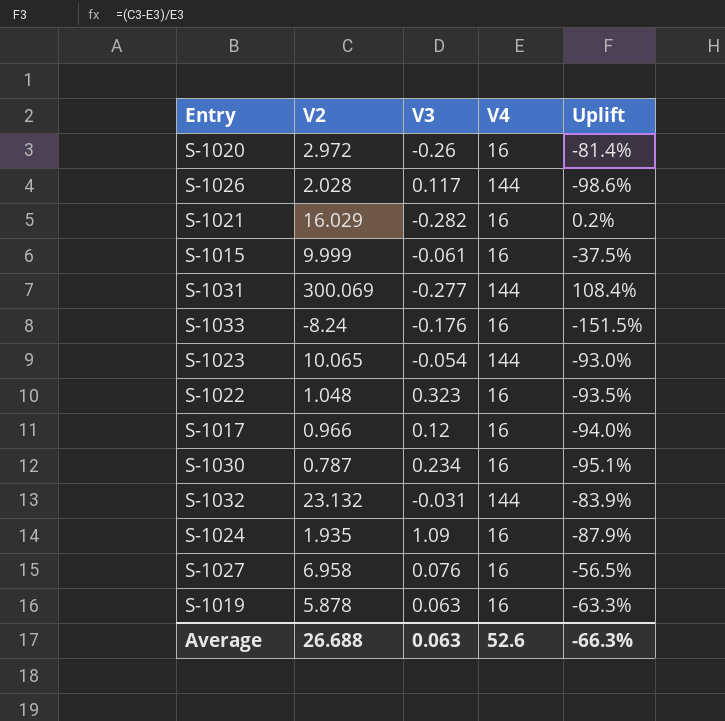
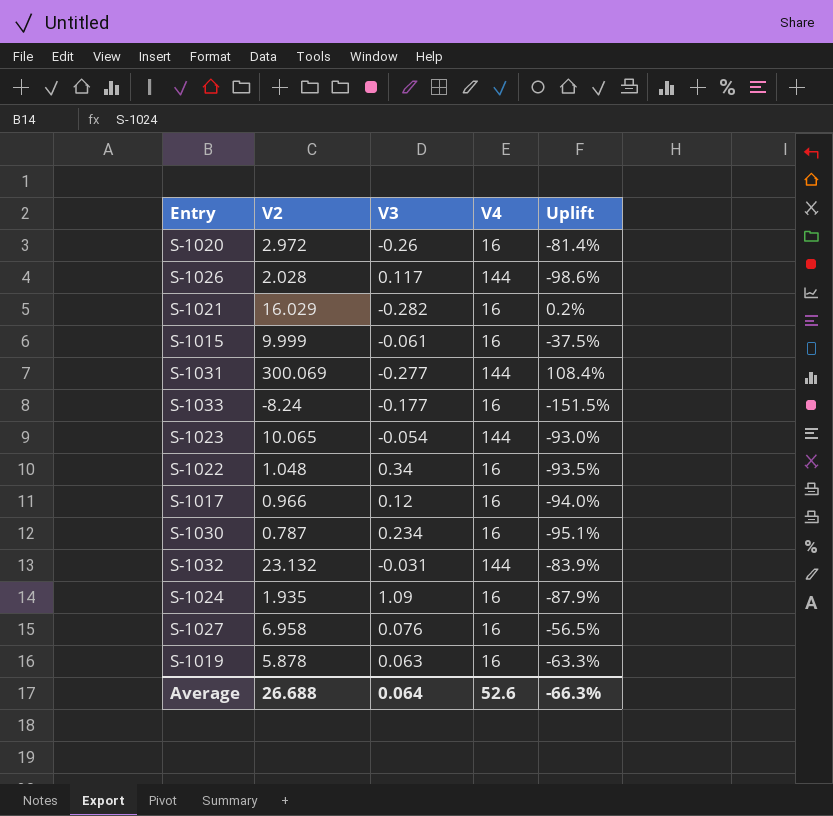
S-1033 | V3: -0.176 -> -0.177
S-1022 | V3: 0.323 -> 0.34
Average | V3: 0.063 -> 0.064

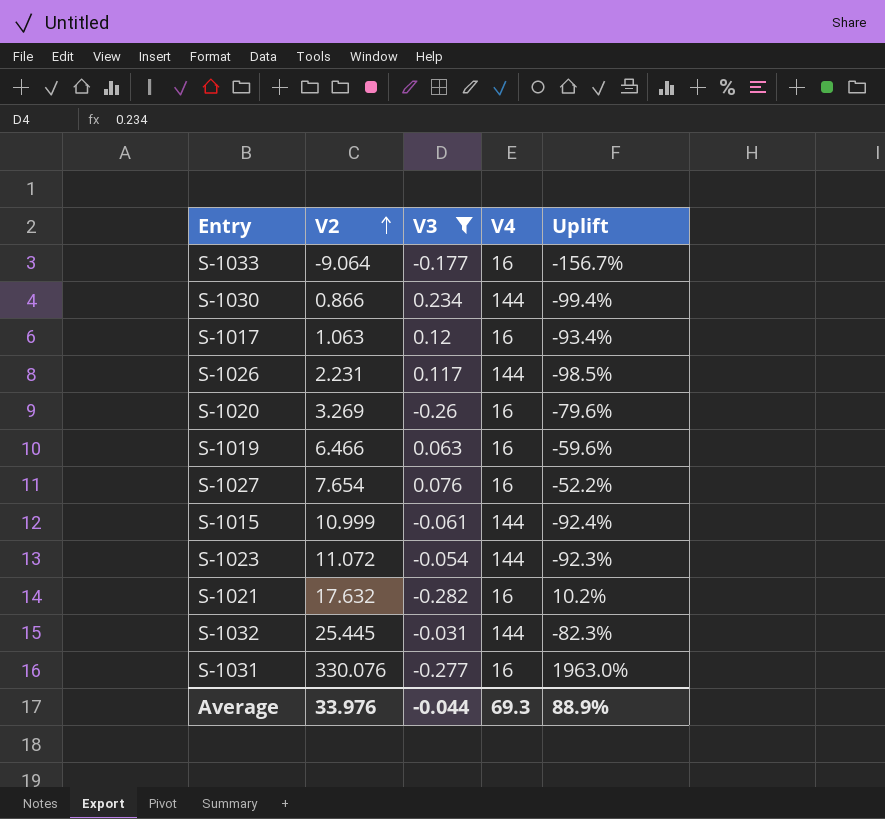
filter: none -> V3 <= 0.234
row order: none -> V2 ascending
S-1033 | V2: -8.24 -> -9.064
S-1033 | Uplift: -151.5% -> -156.7%
S-1030 | V2: 0.787 -> 0.866
S-1030 | V4: 16 -> 144
S-1030 | Uplift: -95.1% -> -99.4%
S-1017 | V2: 0.966 -> 1.063
S-1017 | Uplift: -94.0% -> -93.4%
S-1026 | V2: 2.028 -> 2.231
S-1026 | Uplift: -98.6% -> -98.5%
S-1020 | V2: 2.972 -> 3.269
S-1020 | Uplift: -81.4% -> -79.6%
S-1019 | V2: 5.878 -> 6.466
S-1019 | Uplift: -63.3% -> -59.6%
S-1027 | V2: 6.958 -> 7.654
S-1027 | Uplift: -56.5% -> -52.2%
S-1015 | V2: 9.999 -> 10.999
S-1015 | V4: 16 -> 144
S-1015 | Uplift: -37.5% -> -92.4%
S-1023 | V2: 10.065 -> 11.072
S-1023 | Uplift: -93.0% -> -92.3%
S-1021 | V2: 16.029 -> 17.632
S-1021 | Uplift: 0.2% -> 10.2%
S-1032 | V2: 23.132 -> 25.445
S-1032 | Uplift: -83.9% -> -82.3%
S-1031 | V2: 300.069 -> 330.076
S-1031 | V4: 144 -> 16
S-1031 | Uplift: 108.4% -> 1963.0%
Average | V2: 26.688 -> 33.976
Average | V3: 0.064 -> -0.044
Average | V4: 52.6 -> 69.3
Average | Uplift: -66.3% -> 88.9%

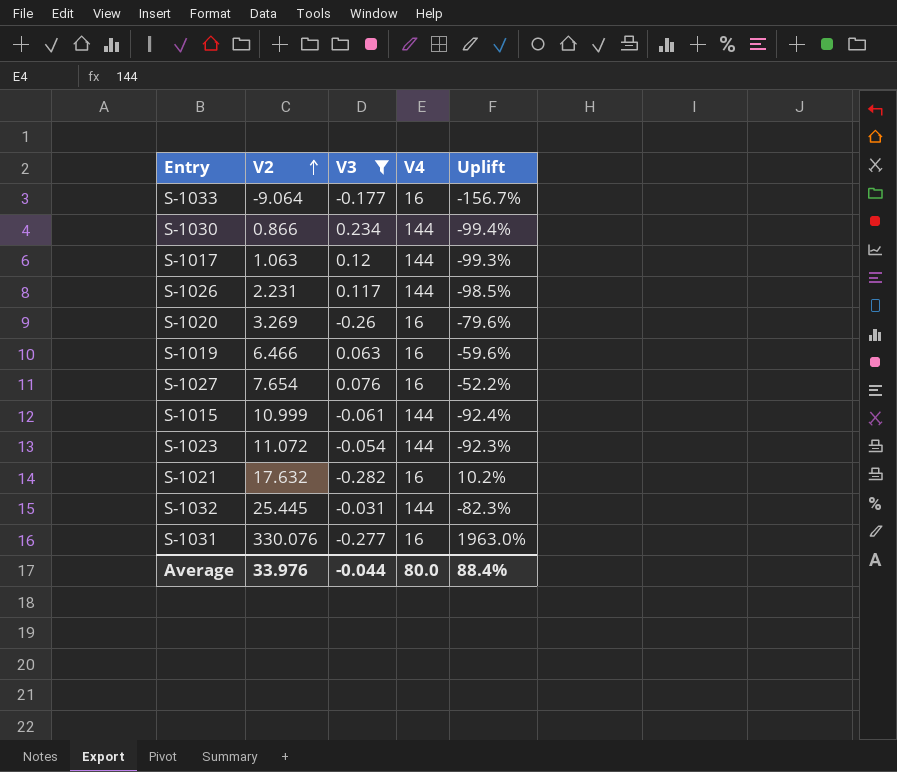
S-1017 | V4: 16 -> 144
S-1017 | Uplift: -93.4% -> -99.3%
Average | V4: 69.3 -> 80.0
Average | Uplift: 88.9% -> 88.4%

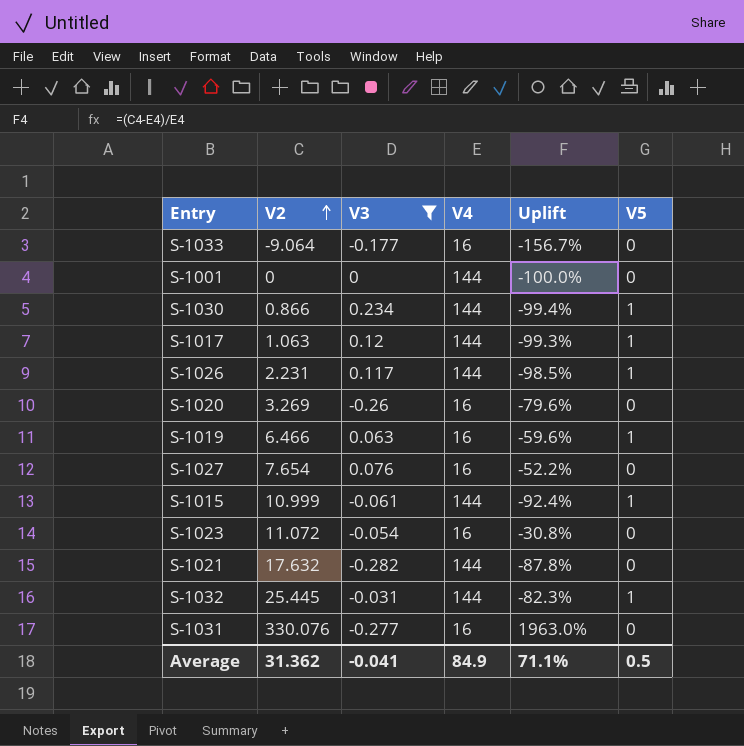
column V5 | position: none -> 6
row S-1001: none -> 0 | 0 | 144 | -100.0% | 0
S-1023 | V4: 144 -> 16
S-1023 | Uplift: -92.3% -> -30.8%
S-1021 | V4: 16 -> 144
S-1021 | Uplift: 10.2% -> -87.8%
Average | V2: 33.976 -> 31.362
Average | V3: -0.044 -> -0.041
Average | V4: 80.0 -> 84.9
Average | Uplift: 88.4% -> 71.1%

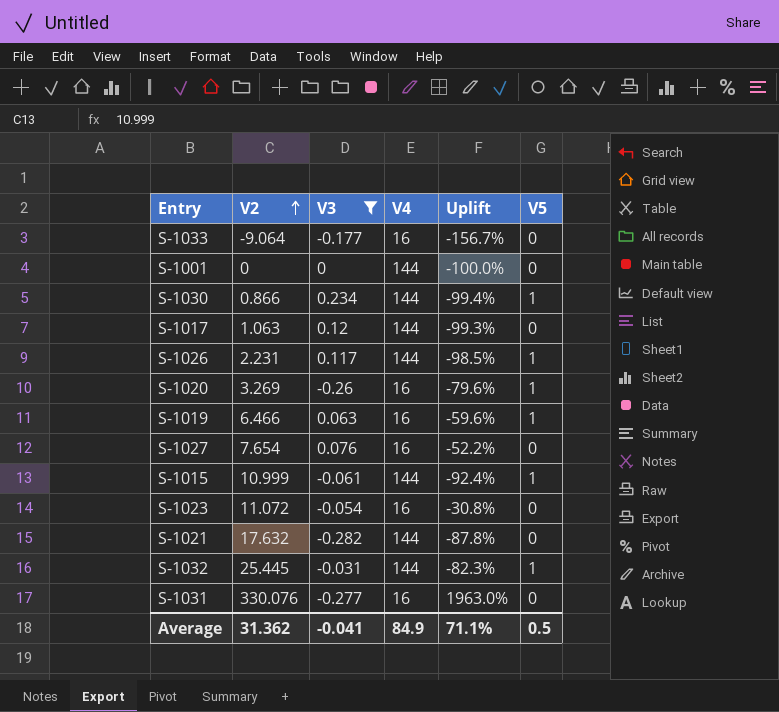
S-1017 | V5: 1 -> 0
S-1020 | V5: 0 -> 1

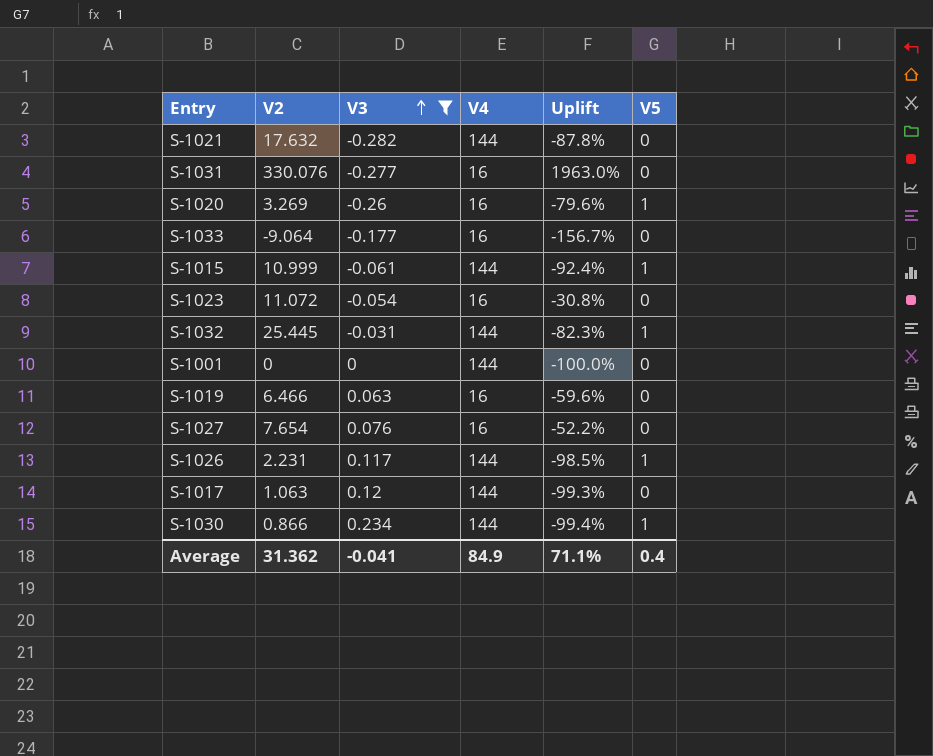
row order: V2 ascending -> V3 ascending
S-1019 | V5: 1 -> 0
Average | V5: 0.5 -> 0.4

